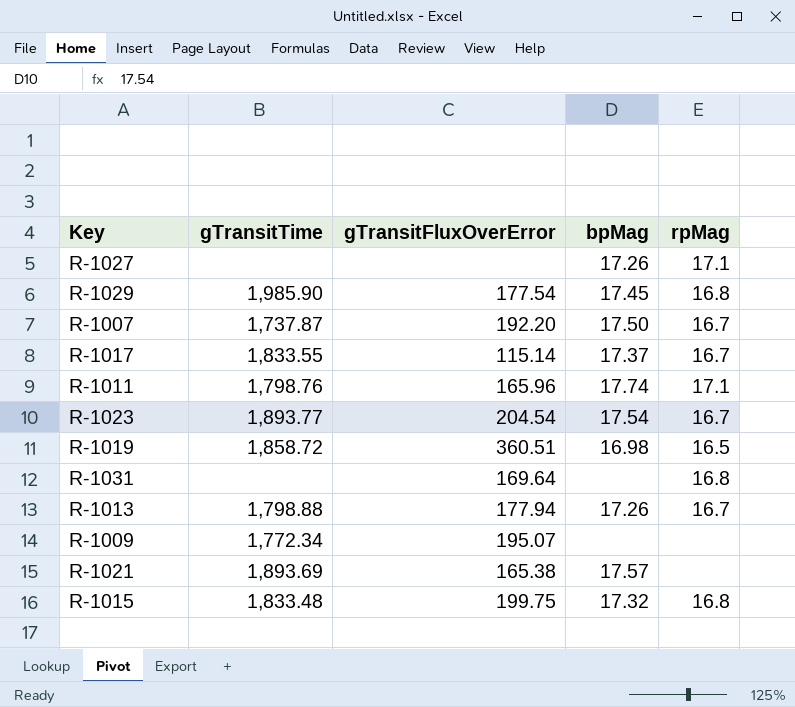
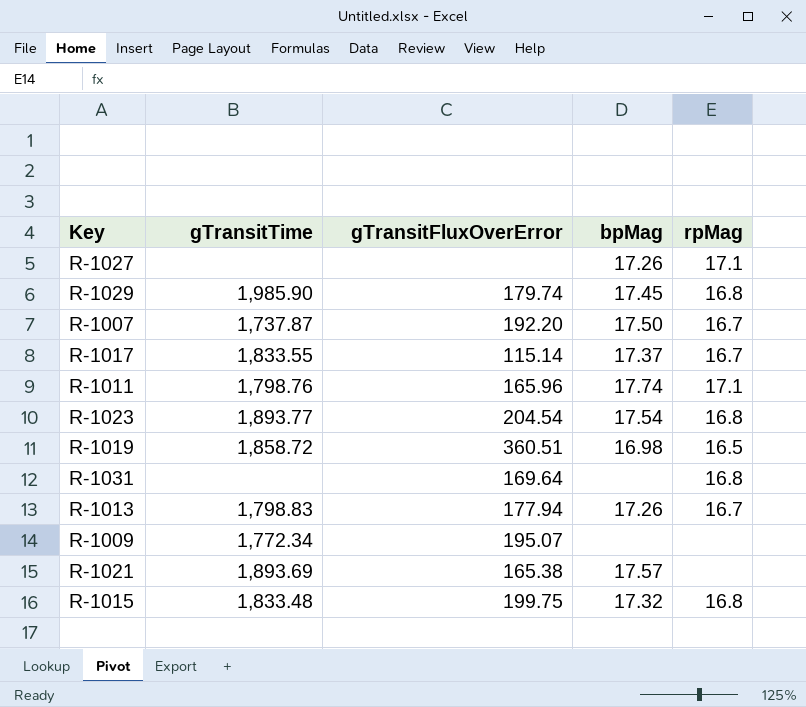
R-1029 | gTransitFluxOverError: 177.54 -> 179.74
R-1023 | rpMag: 16.7 -> 16.8
R-1013 | gTransitTime: 1,798.88 -> 1,798.83

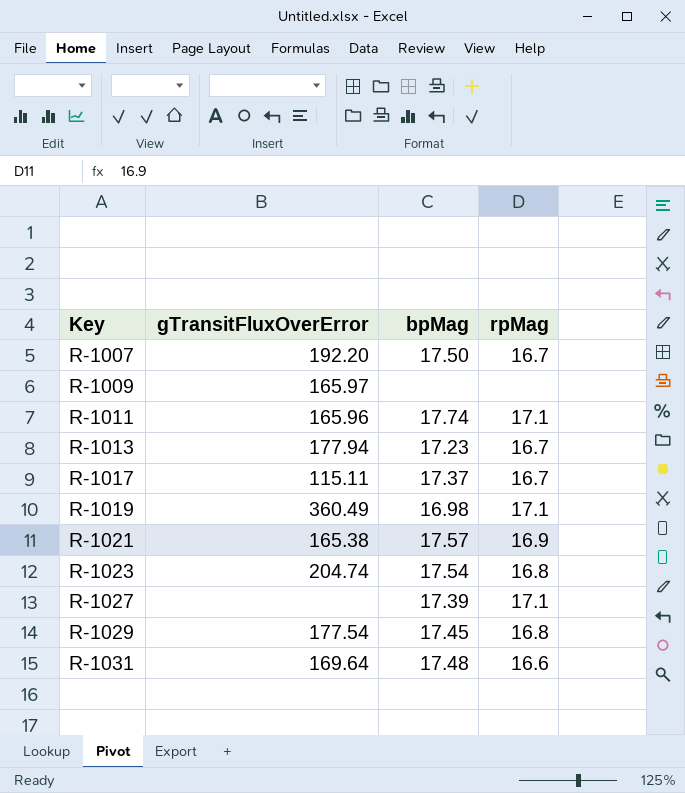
row order: none -> Key ascending
column gTransitTime | position: 2 -> none
row R-1015: 1,833.48 | 199.75 | 17.32 | 16.8 -> none
R-1009 | gTransitFluxOverError: 195.07 -> 165.97
R-1013 | bpMag: 17.26 -> 17.23
R-1017 | gTransitFluxOverError: 115.14 -> 115.11
R-1019 | gTransitFluxOverError: 360.51 -> 360.49
R-1019 | rpMag: 16.5 -> 17.1
R-1021 | rpMag: none -> 16.9
R-1023 | gTransitFluxOverError: 204.54 -> 204.74
R-1027 | bpMag: 17.26 -> 17.39
R-1029 | gTransitFluxOverError: 179.74 -> 177.54
R-1031 | bpMag: none -> 17.48
R-1031 | rpMag: 16.8 -> 16.6

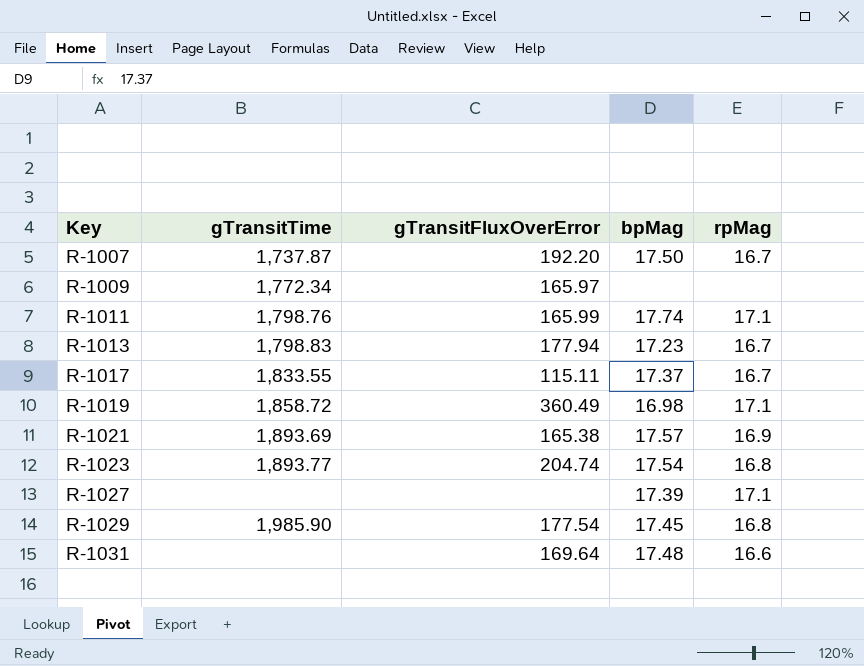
column gTransitTime | position: none -> 2
R-1011 | gTransitFluxOverError: 165.96 -> 165.99

